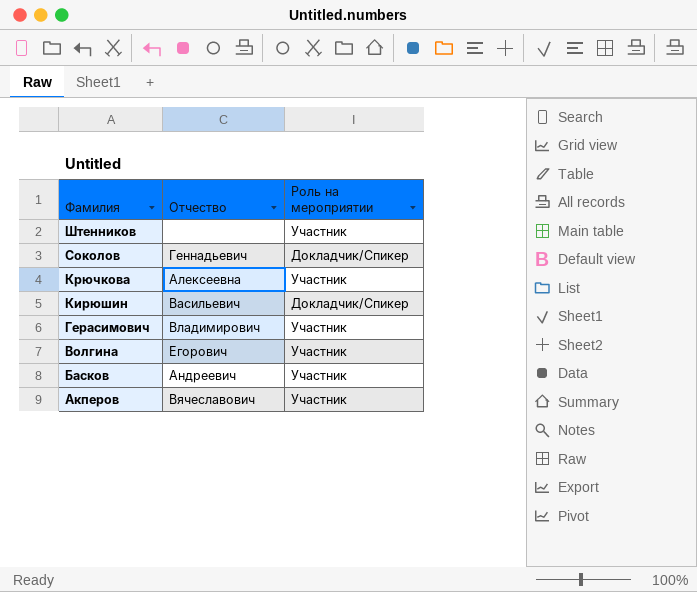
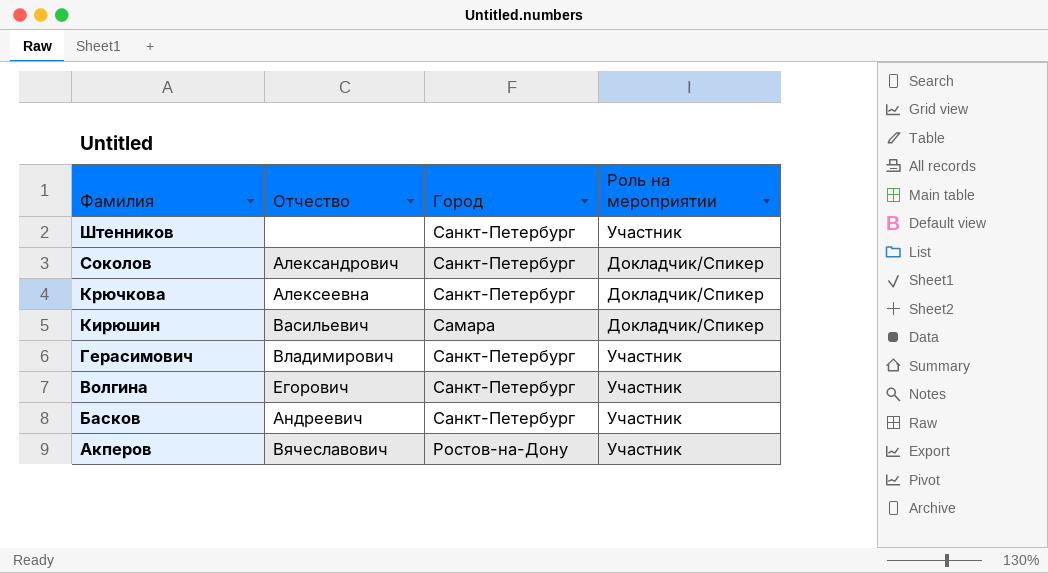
column Город | position: none -> 3
Соколов | Отчество: Геннадьевич -> Александрович
Крючкова | Роль на мероприятии: Участник -> Докладчик/Спикер

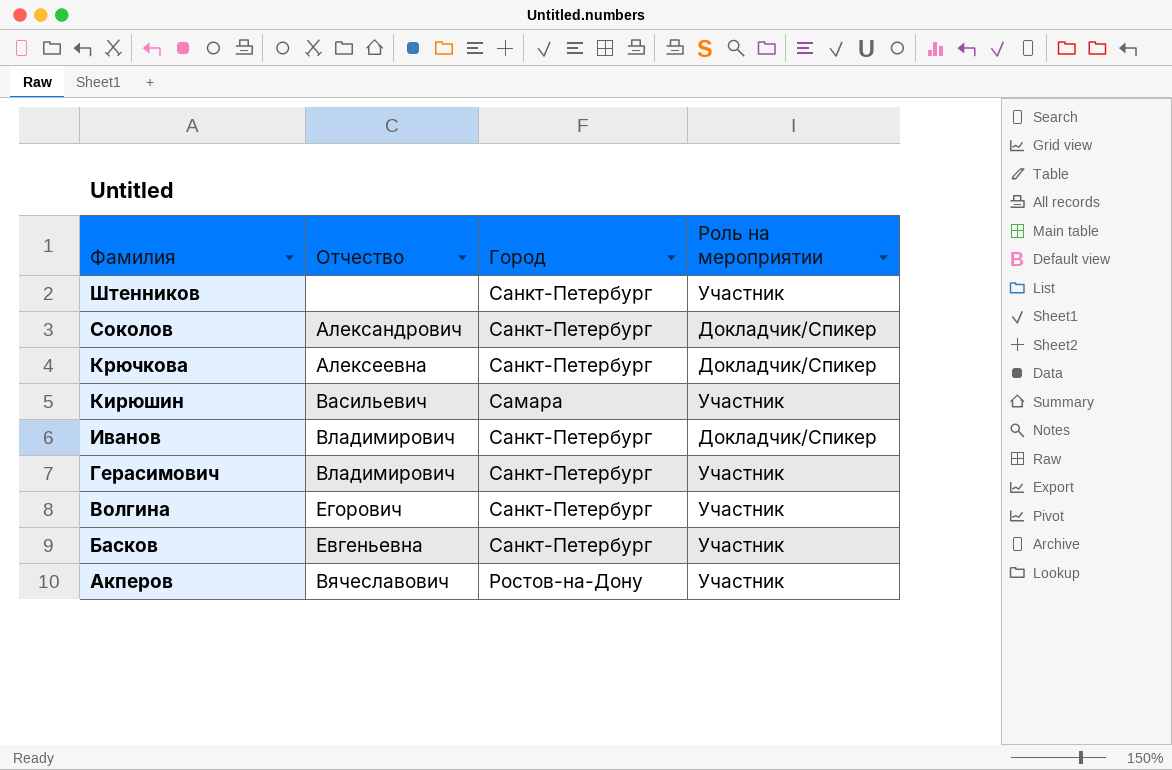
Кирюшин | Роль на мероприятии: Докладчик/Спикер -> Участник
row Иванов: none -> Владимирович | Санкт-Петербург | Докладчик/Спикер
Басков | Отчество: Андреевич -> Евгеньевна

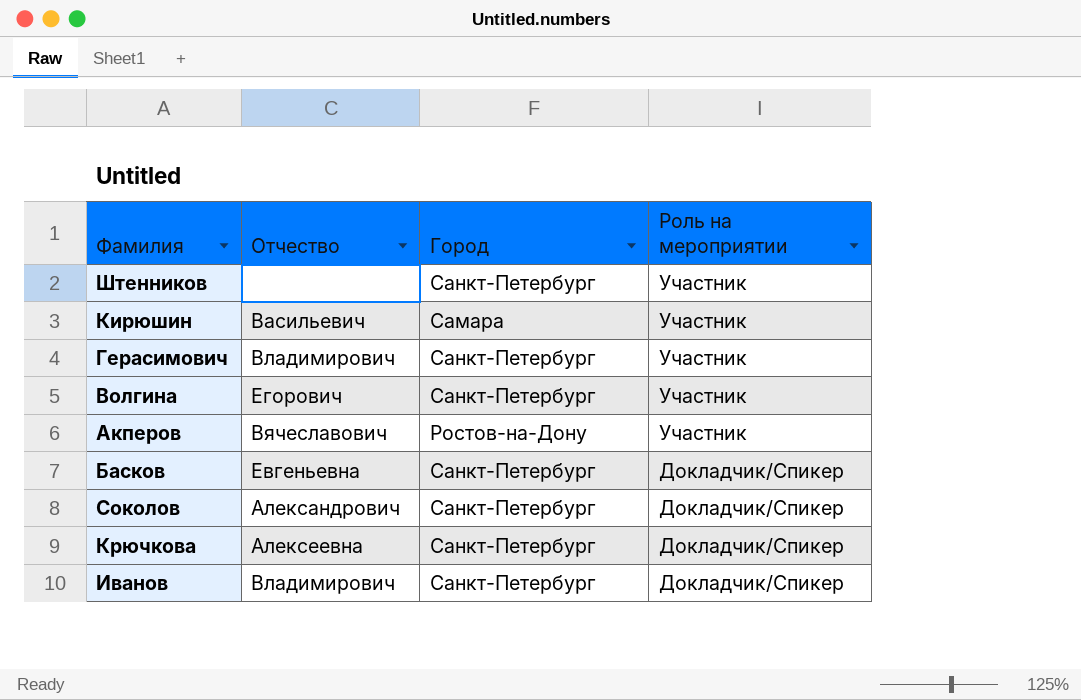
row order: Фамилия descending -> Роль на мероприятии descending
Басков | Роль на мероприятии: Участник -> Докладчик/Спикер

